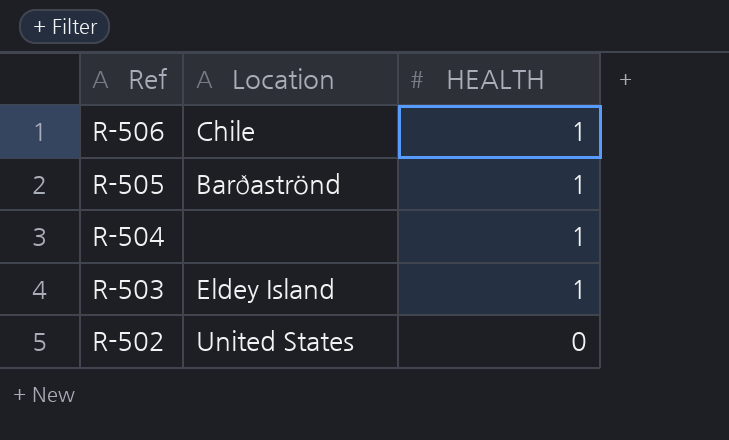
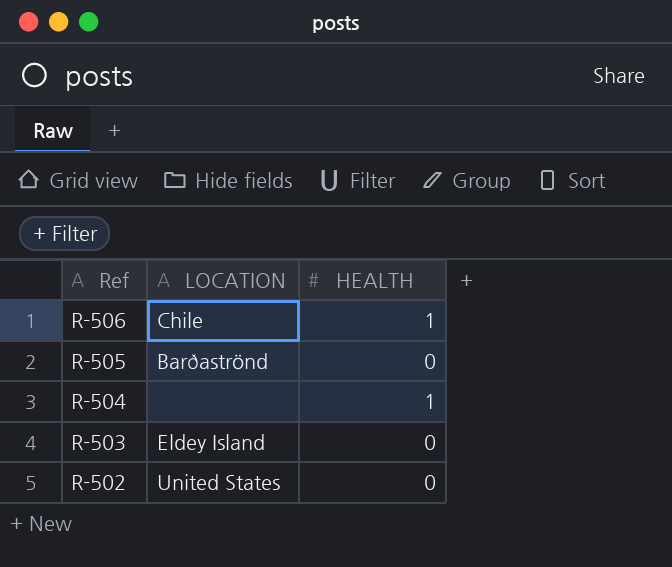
column name: Location -> LOCATION
R-505 | HEALTH: 1 -> 0
R-503 | HEALTH: 1 -> 0

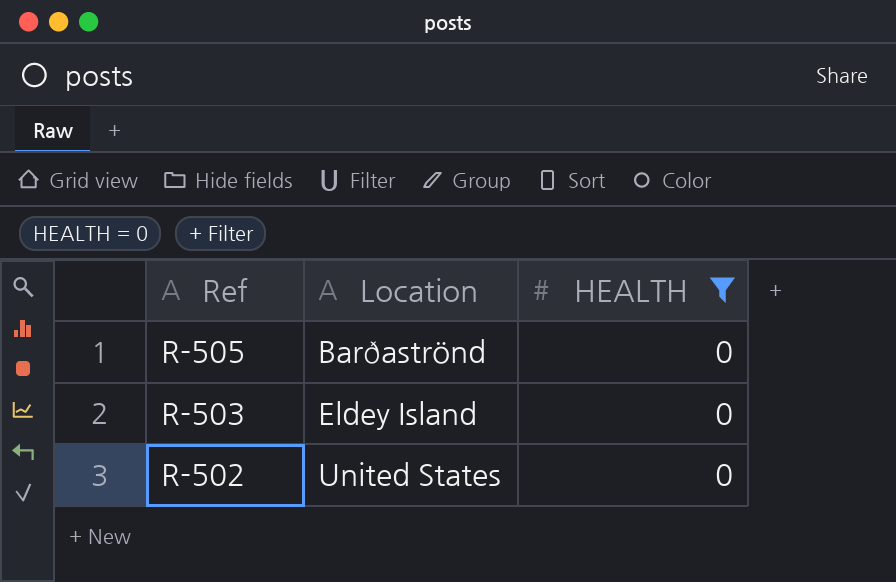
filter: none -> HEALTH = 0
column name: LOCATION -> Location

